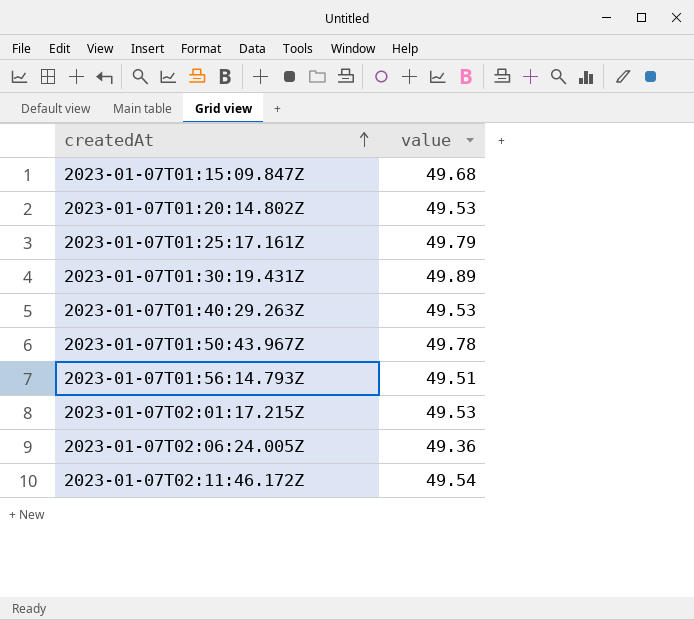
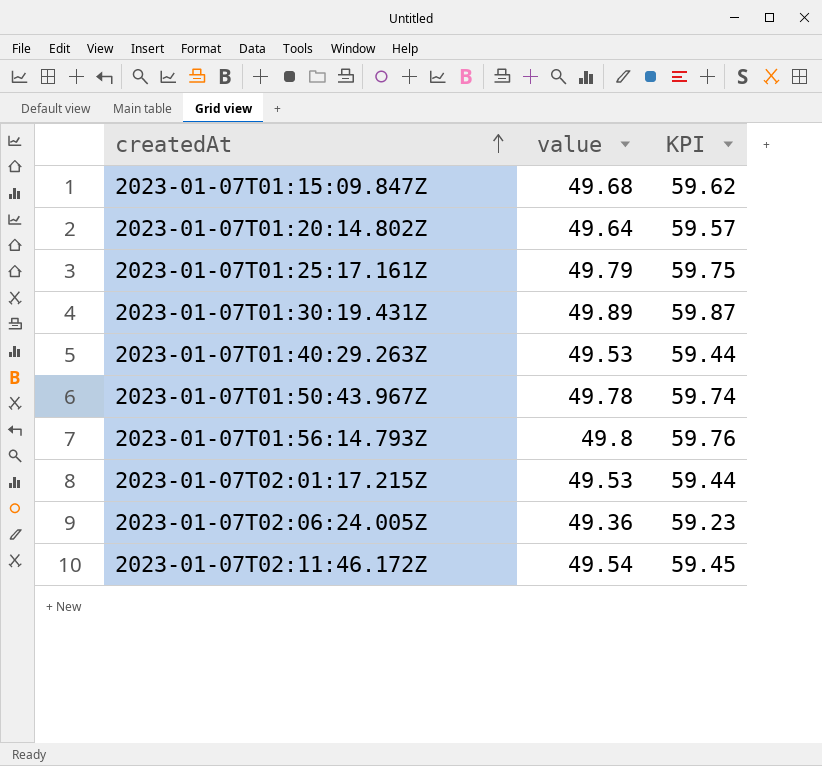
column KPI | formula: none -> [value] * 1.2
2023-01-07T01:20:14.802Z | value: 49.53 -> 49.64
2023-01-07T01:56:14.793Z | value: 49.51 -> 49.8

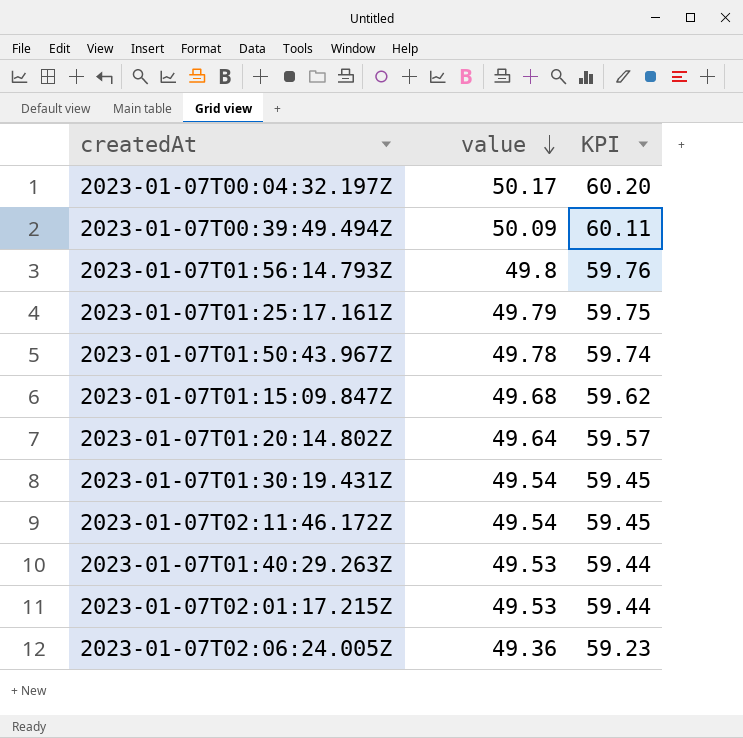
row order: createdAt ascending -> value descending
row 2023-01-07T00:04:32.197Z: none -> 50.17 | 60.20
row 2023-01-07T00:39:49.494Z: none -> 50.09 | 60.11
2023-01-07T01:30:19.431Z | value: 49.89 -> 49.54
2023-01-07T01:30:19.431Z | KPI: 59.87 -> 59.45

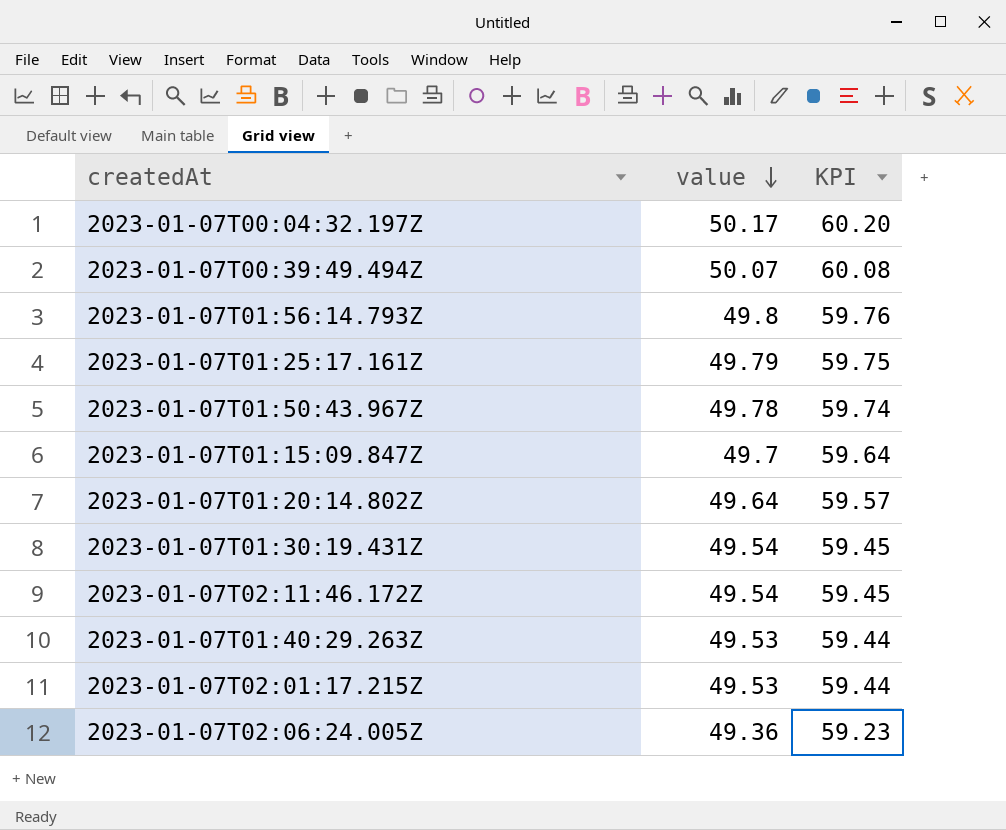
2023-01-07T00:39:49.494Z | value: 50.09 -> 50.07
2023-01-07T00:39:49.494Z | KPI: 60.11 -> 60.08
2023-01-07T01:15:09.847Z | value: 49.68 -> 49.7
2023-01-07T01:15:09.847Z | KPI: 59.62 -> 59.64

